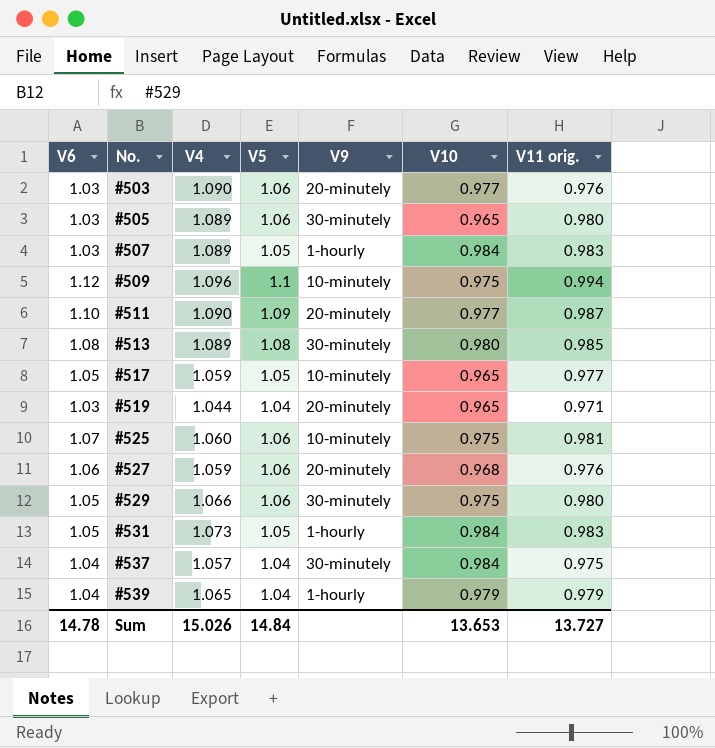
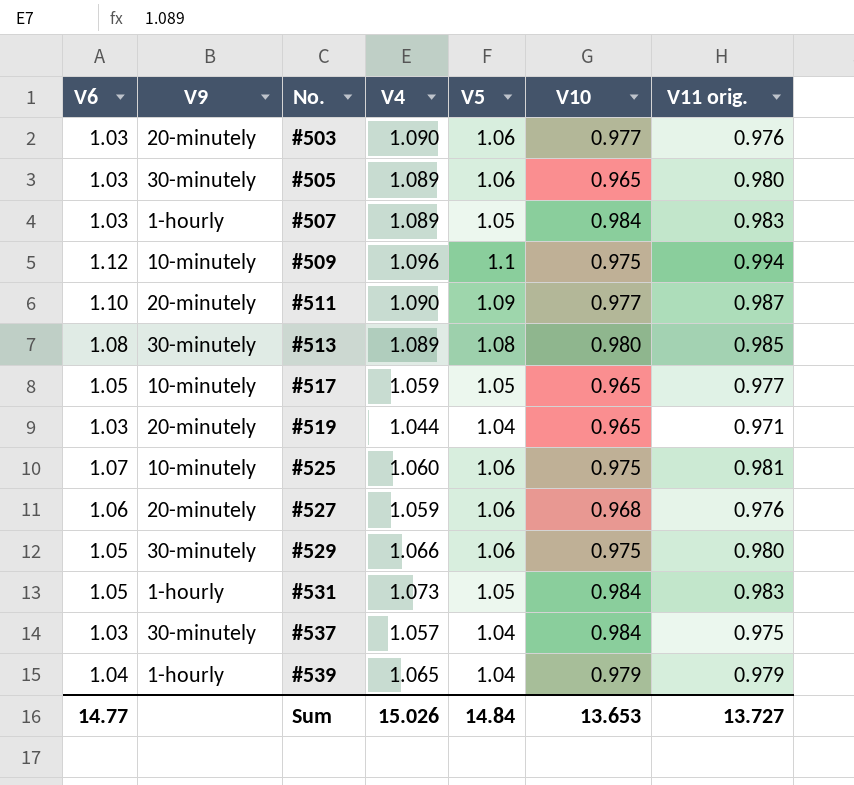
column V9 | position: 5 -> 2
#537 | V6: 1.04 -> 1.03
Sum | V6: 14.78 -> 14.77

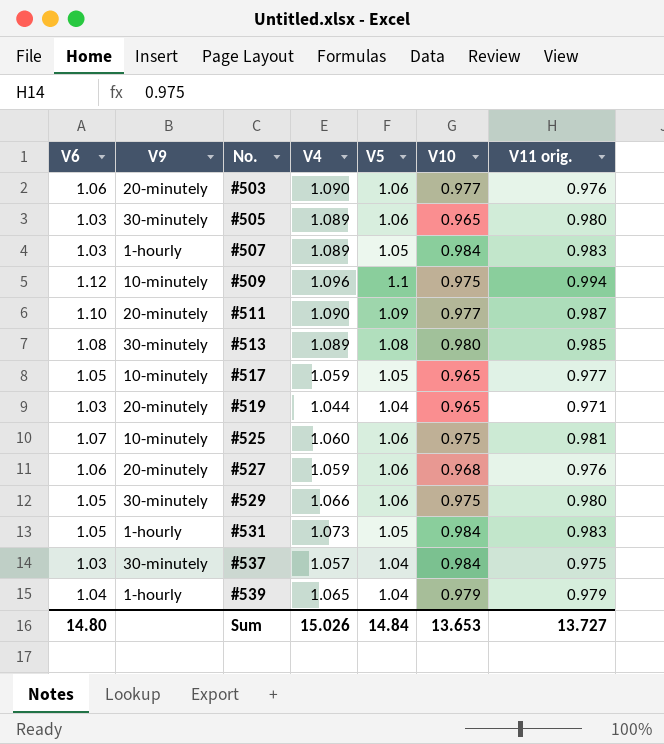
#503 | V6: 1.03 -> 1.06
Sum | V6: 14.77 -> 14.80

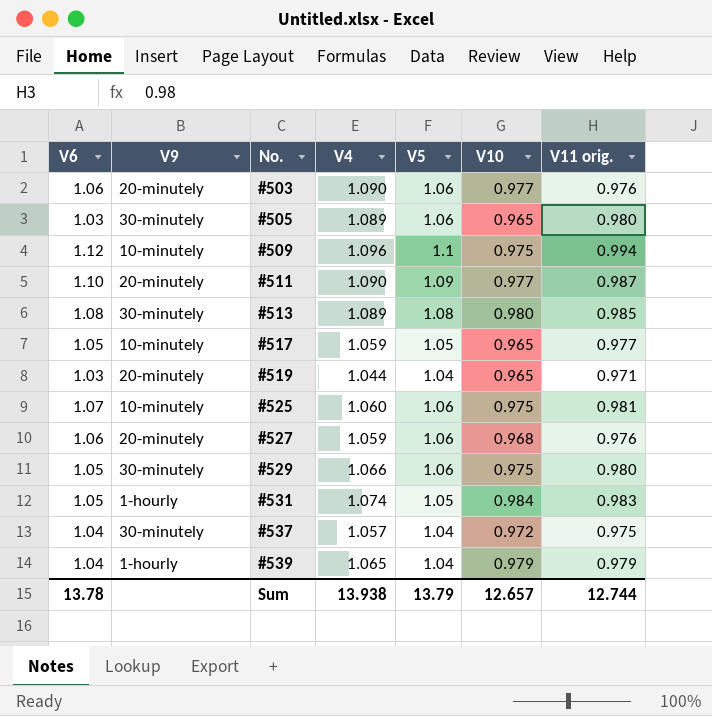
row #507: 1.03 | 1-hourly | 1.089 | 1.05 | 0.984 | 0.983 -> none
#531 | V4: 1.073 -> 1.074
#537 | V6: 1.03 -> 1.04
#537 | V10: 0.984 -> 0.972
Sum | V6: 14.80 -> 13.78
Sum | V4: 15.026 -> 13.938
Sum | V5: 14.84 -> 13.79
Sum | V10: 13.653 -> 12.657
Sum | V11 orig.: 13.727 -> 12.744

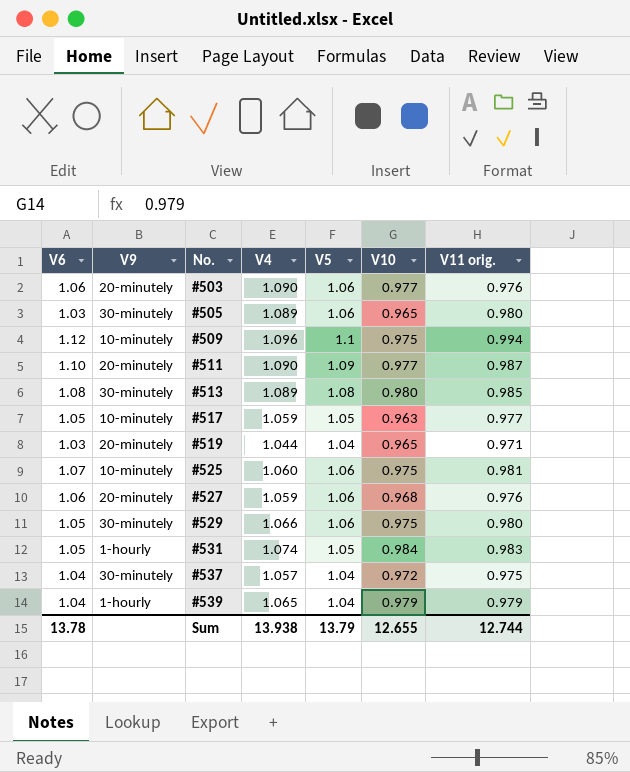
#517 | V10: 0.965 -> 0.963
Sum | V10: 12.657 -> 12.655

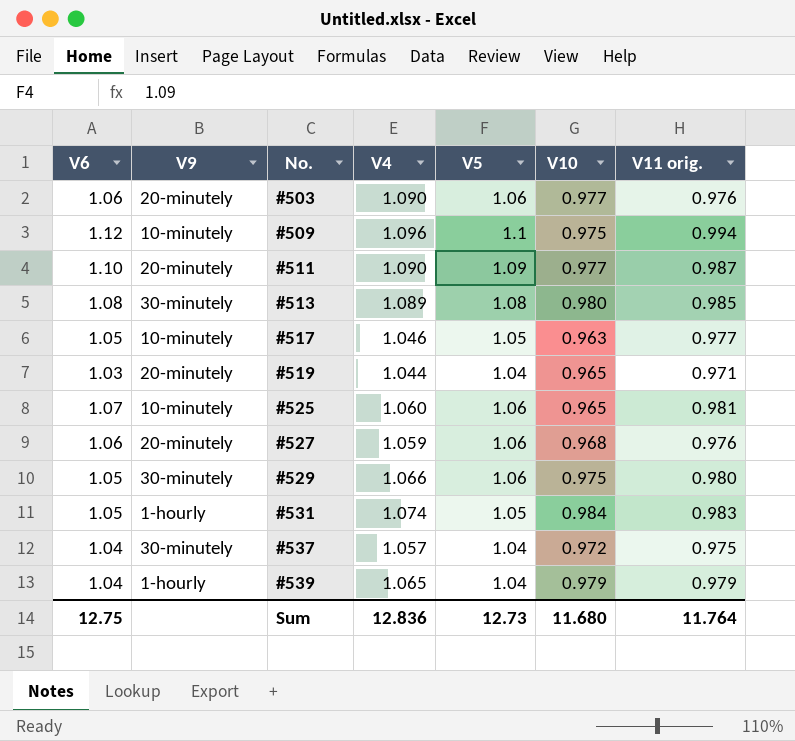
row #505: 1.03 | 30-minutely | 1.089 | 1.06 | 0.965 | 0.980 -> none
#517 | V4: 1.059 -> 1.046
#525 | V10: 0.975 -> 0.965
Sum | V6: 13.78 -> 12.75
Sum | V4: 13.938 -> 12.836
Sum | V5: 13.79 -> 12.73
Sum | V10: 12.655 -> 11.680
Sum | V11 orig.: 12.744 -> 11.764

